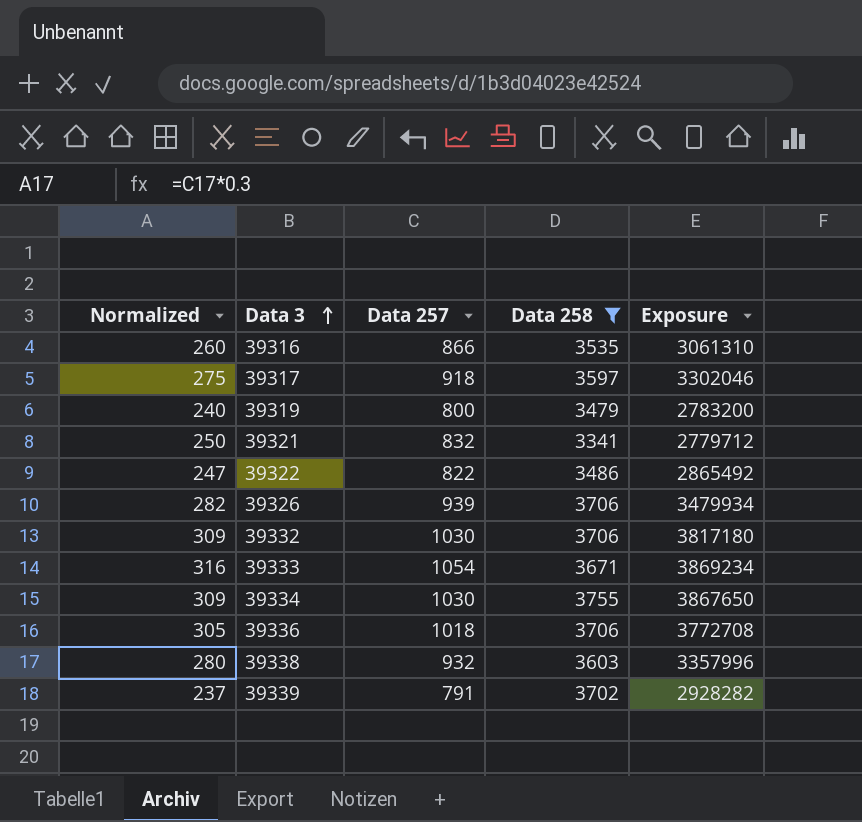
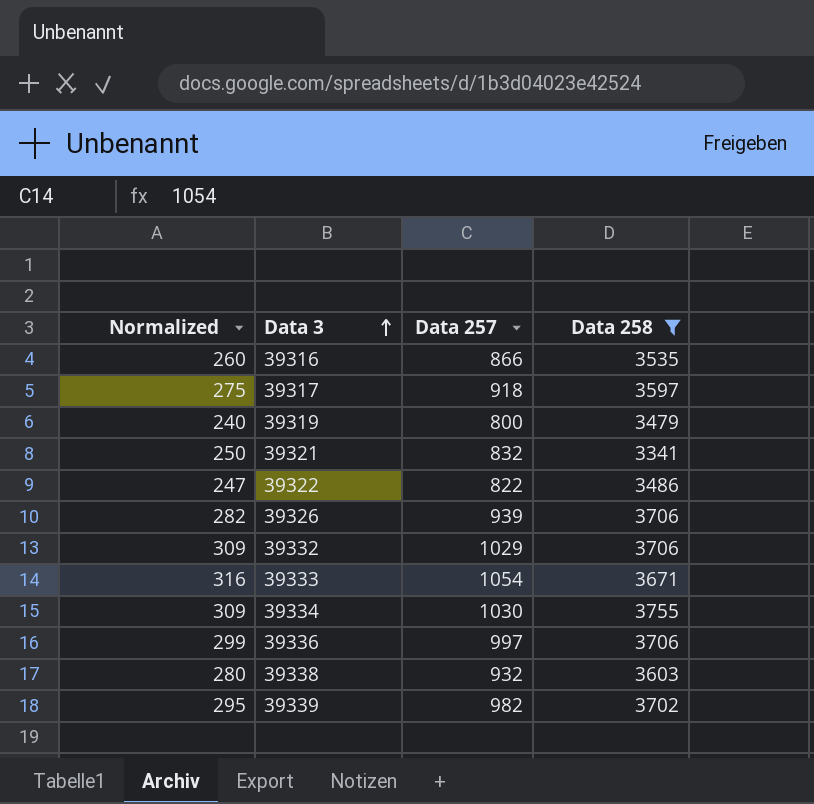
column Exposure | formula: [Data 257] * [Data 258] -> none
39332 | Data 257: 1030 -> 1029
39336 | Normalized: 305 -> 299
39336 | Data 257: 1018 -> 997
39339 | Normalized: 237 -> 295
39339 | Data 257: 791 -> 982

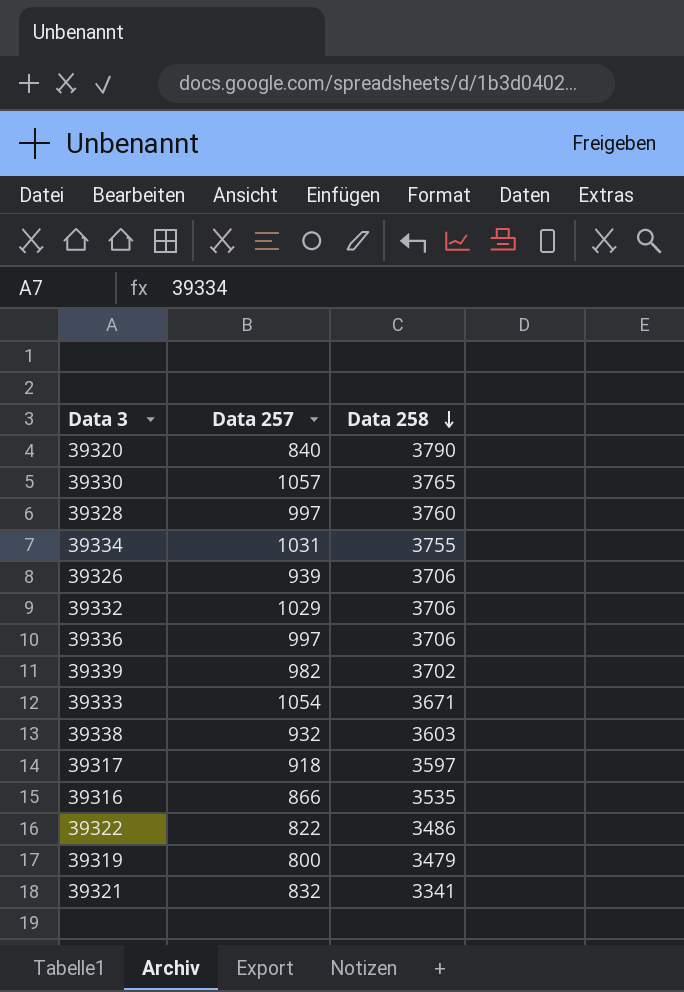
filter: Data 258 <= 3755 -> none
row order: Data 3 ascending -> Data 258 descending
column Normalized | formula: [Data 257] * 0.3 -> none
39334 | Data 257: 1030 -> 1031

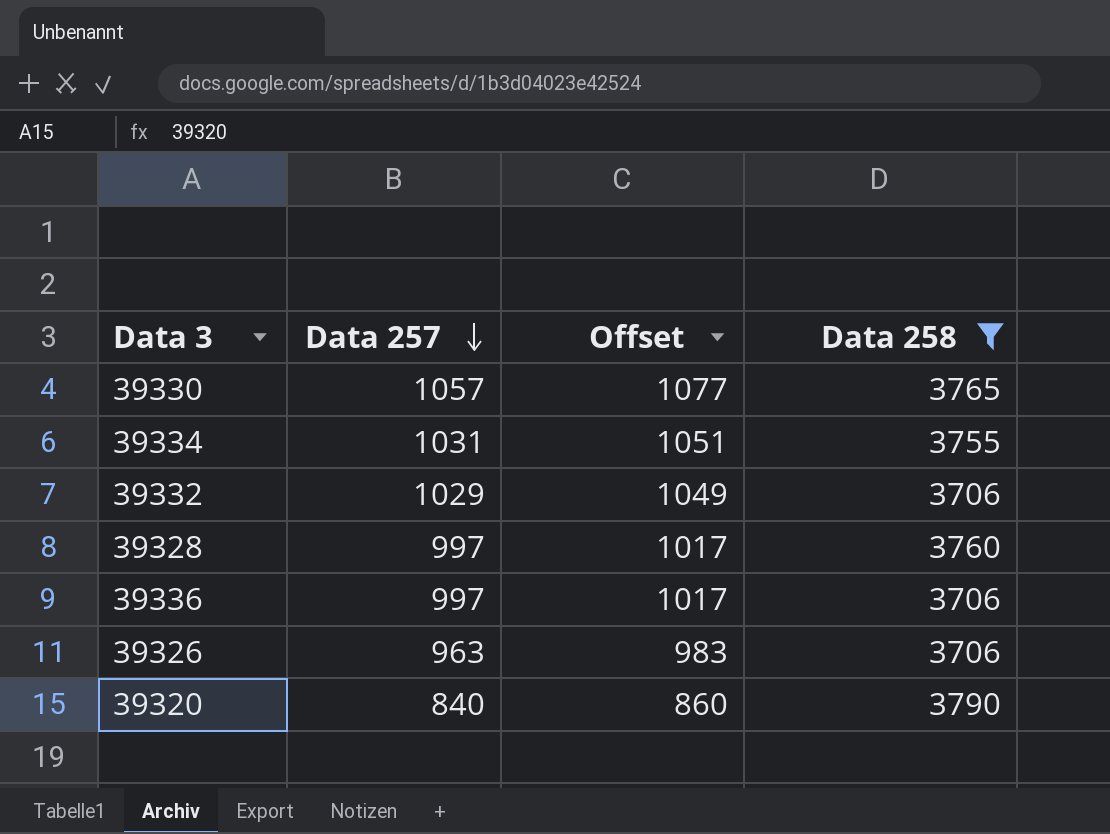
filter: none -> Data 258 >= 3706
row order: Data 258 descending -> Data 257 descending
column Offset | formula: none -> [Data 257] + 20
39326 | Data 257: 939 -> 963

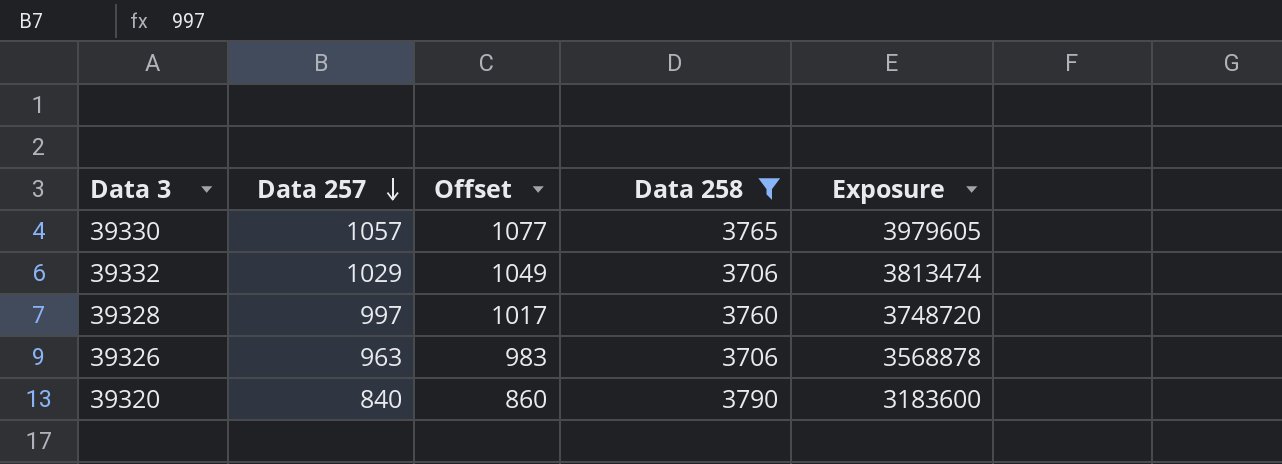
column Exposure | formula: none -> [Data 257] * [Data 258]
row 39334: 1031 | 1051 | 3755 -> none
row 39336: 997 | 1017 | 3706 -> none

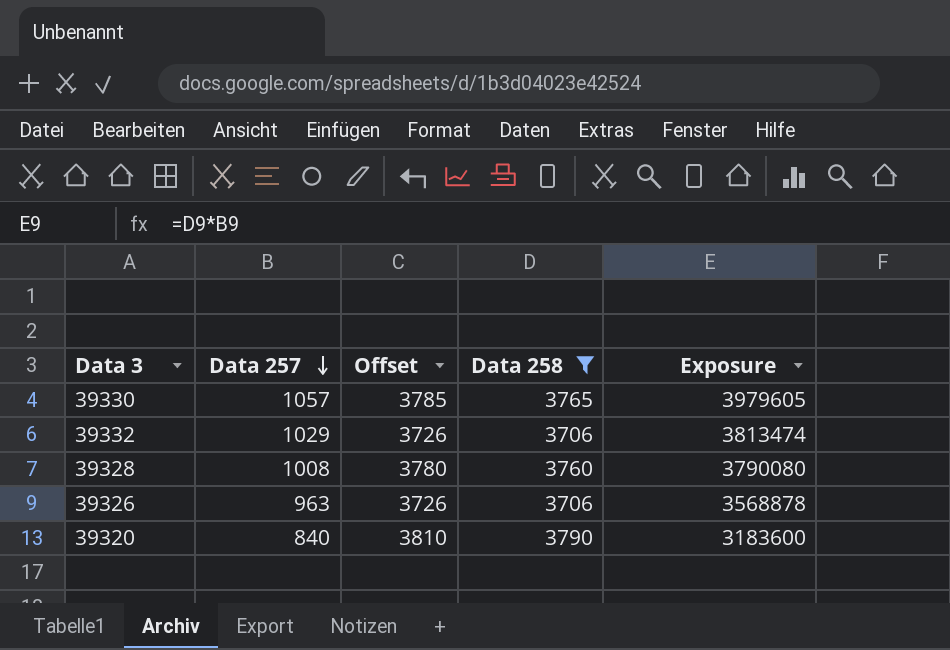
column Offset | formula: [Data 257] + 20 -> [Data 258] + 20
39328 | Data 257: 997 -> 1008
39328 | Exposure: 3748720 -> 3790080

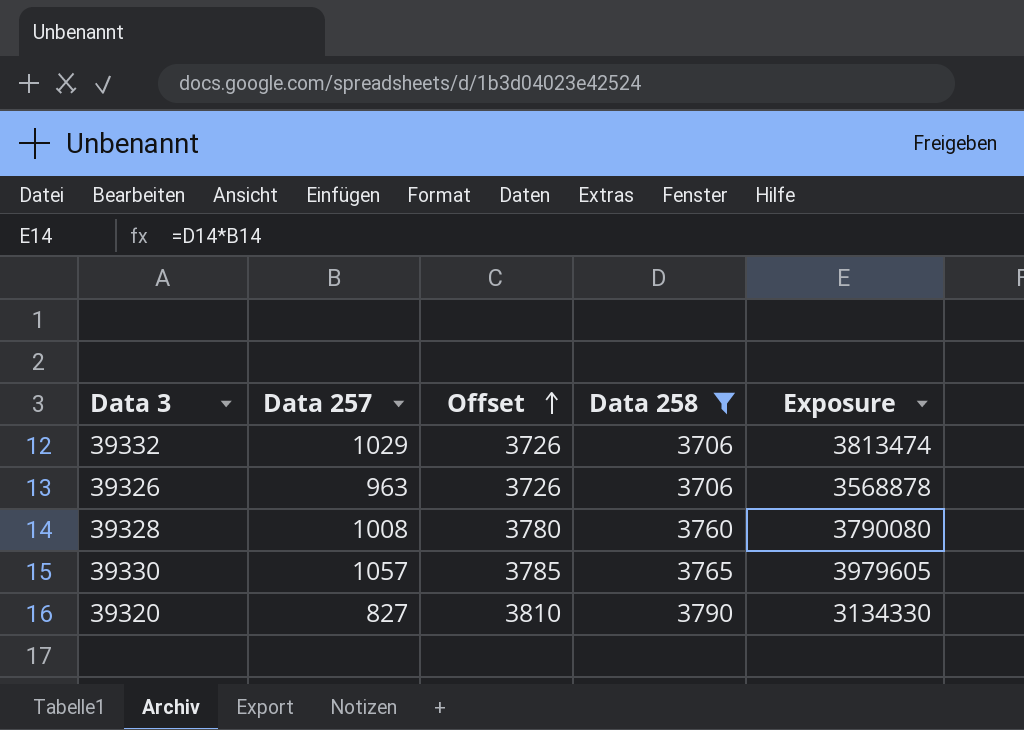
row order: Data 257 descending -> Offset ascending
39320 | Data 257: 840 -> 827
39320 | Exposure: 3183600 -> 3134330

